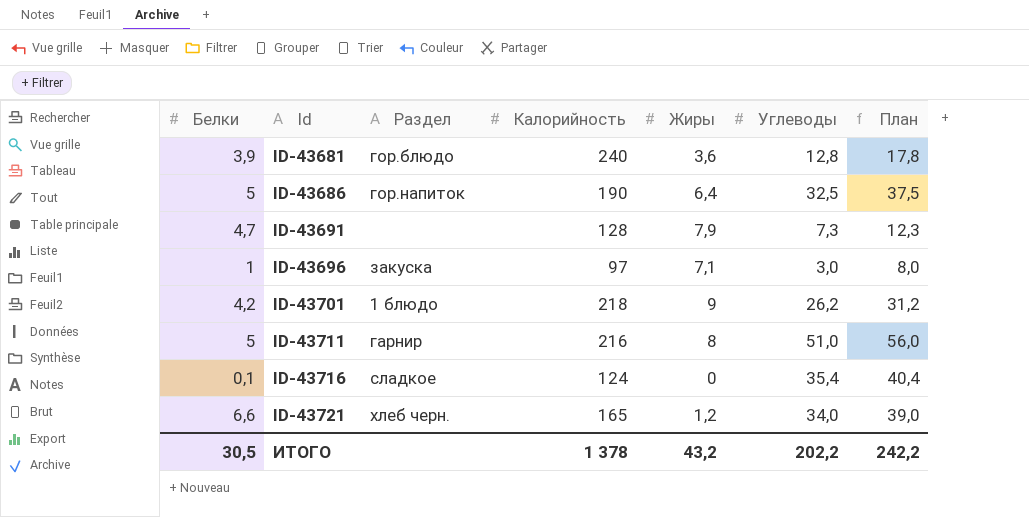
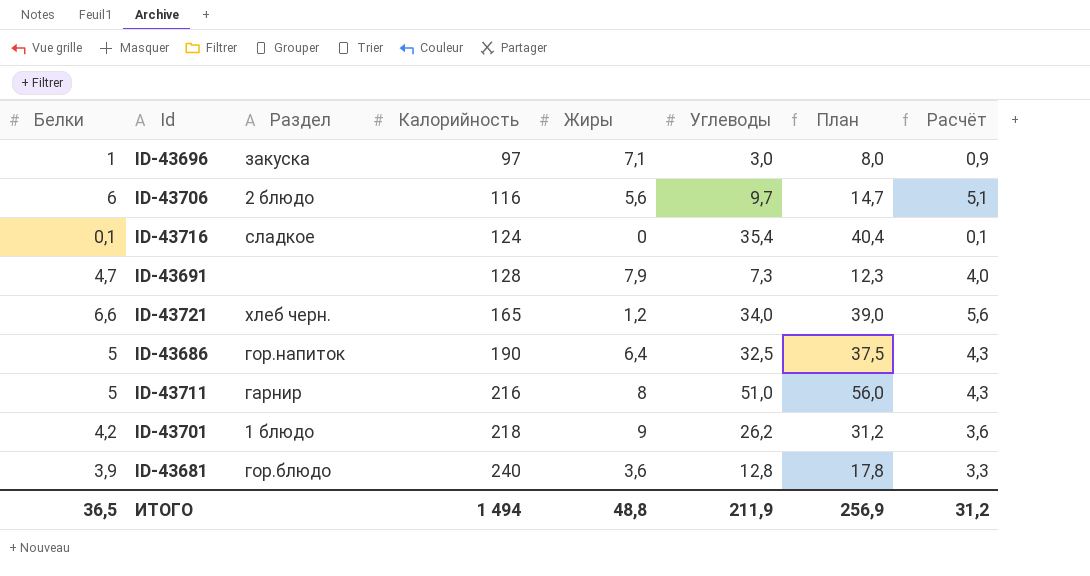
row order: Id ascending -> Калорийность ascending
column Расчёт | formula: none -> [Белки] * 0,85
row ID-43706: none -> 6 | 2 блюдо | 116 | 5,6 | 9,7 | 14,7 | 5,1
ИТОГО | Белки: 30,5 -> 36,5
ИТОГО | Калорийность: 1 378 -> 1 494
ИТОГО | Жиры: 43,2 -> 48,8
ИТОГО | Углеводы: 202,2 -> 211,9
ИТОГО | План: 242,2 -> 256,9

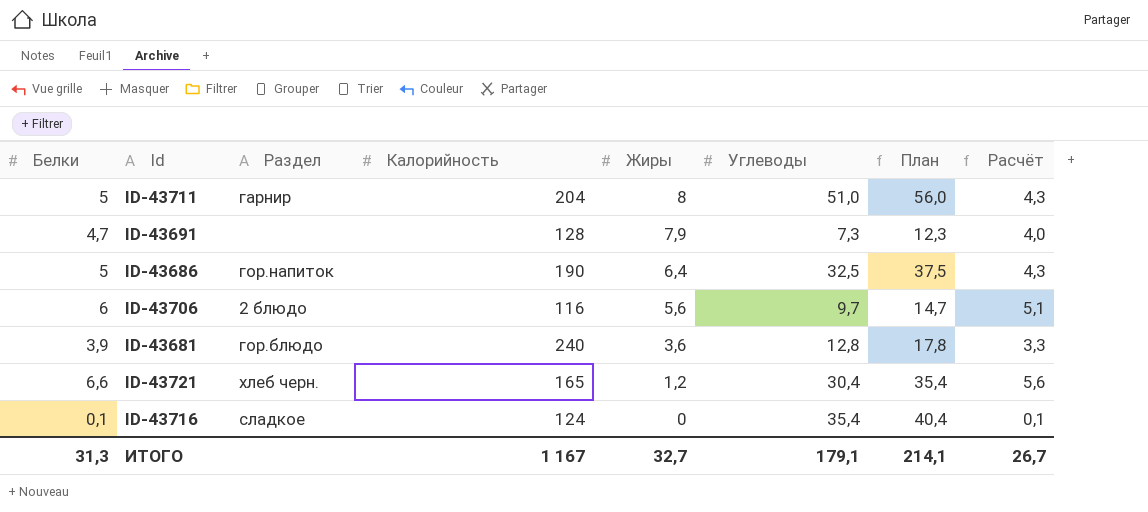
row order: Калорийность ascending -> Жиры descending
row ID-43696: 1 | закуска | 97 | 7,1 | 3,0 | 8,0 | 0,9 -> none
row ID-43701: 4,2 | 1 блюдо | 218 | 9 | 26,2 | 31,2 | 3,6 -> none
ID-43711 | Калорийность: 216 -> 204
ID-43721 | Углеводы: 34,0 -> 30,4
ID-43721 | План: 39,0 -> 35,4
ИТОГО | Белки: 36,5 -> 31,3
ИТОГО | Калорийность: 1 494 -> 1 167
ИТОГО | Жиры: 48,8 -> 32,7
ИТОГО | Углеводы: 211,9 -> 179,1
ИТОГО | План: 256,9 -> 214,1
ИТОГО | Расчёт: 31,2 -> 26,7

